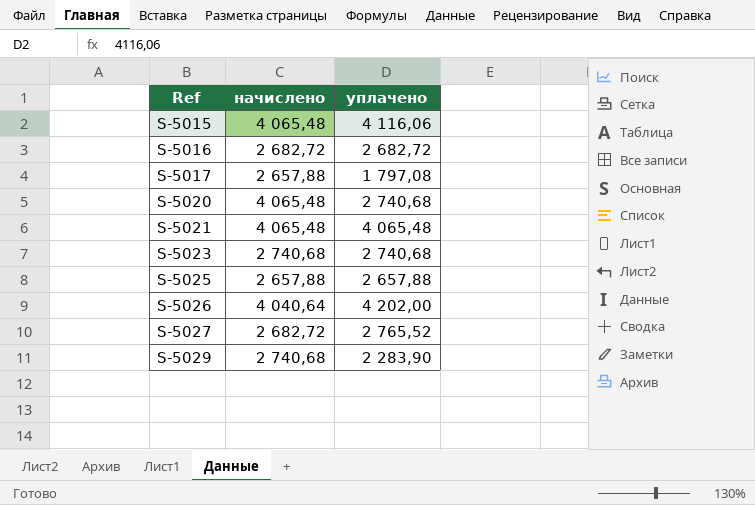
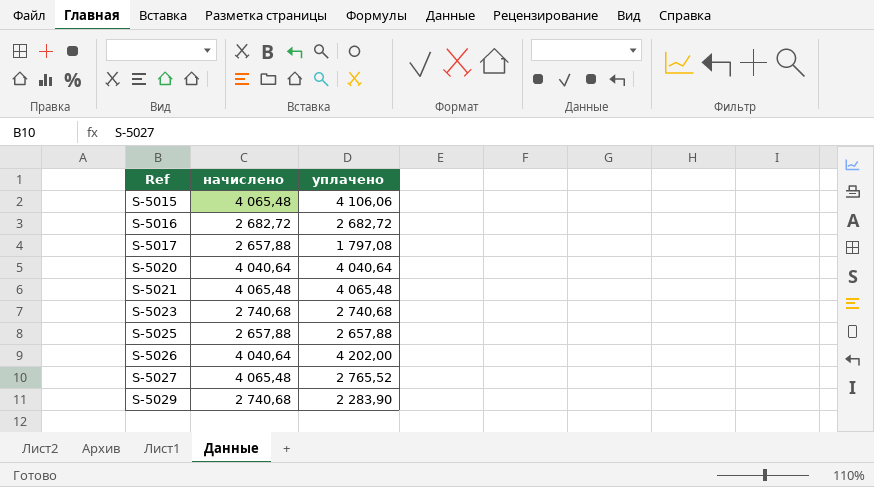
S-5015 | уплачено: 4 116,06 -> 4 106,06
S-5020 | начислено: 4 065,48 -> 4 040,64
S-5020 | уплачено: 2 740,68 -> 4 040,64
S-5027 | начислено: 2 682,72 -> 4 065,48

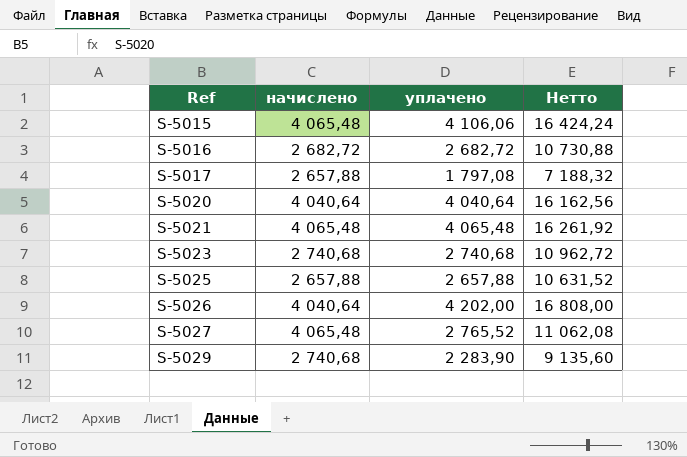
column Нетто | formula: none -> [уплачено] * 4

